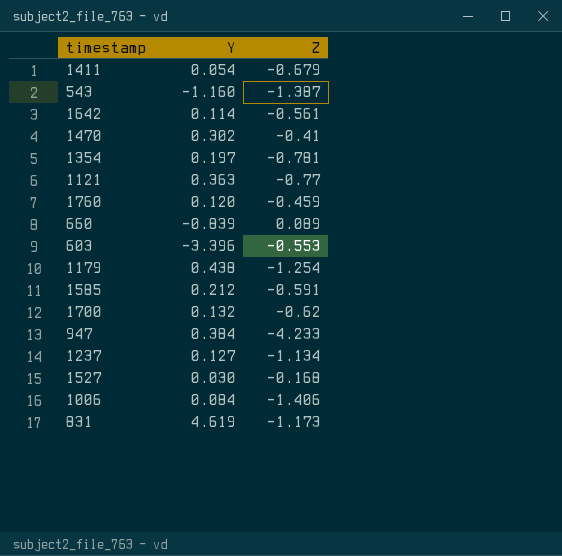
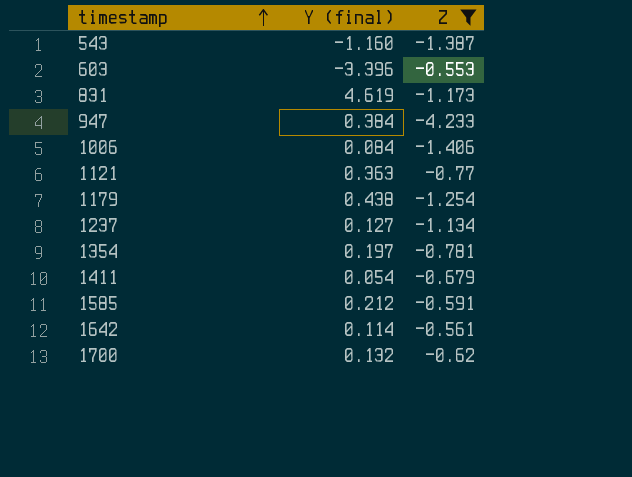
filter: none -> Z <= -0.553
row order: none -> timestamp ascending
column name: Y -> Y (final)

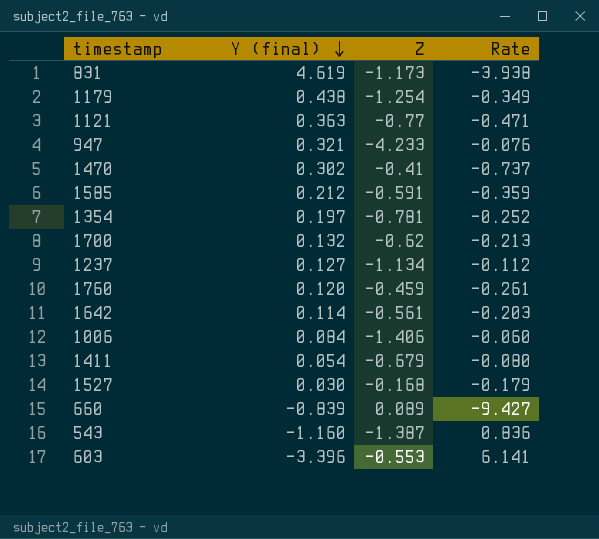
filter: Z <= -0.553 -> none
row order: timestamp ascending -> Y (final) descending
column Rate | formula: none -> [Y (final)] / [Z]
947 | Y (final): 0.384 -> 0.321

